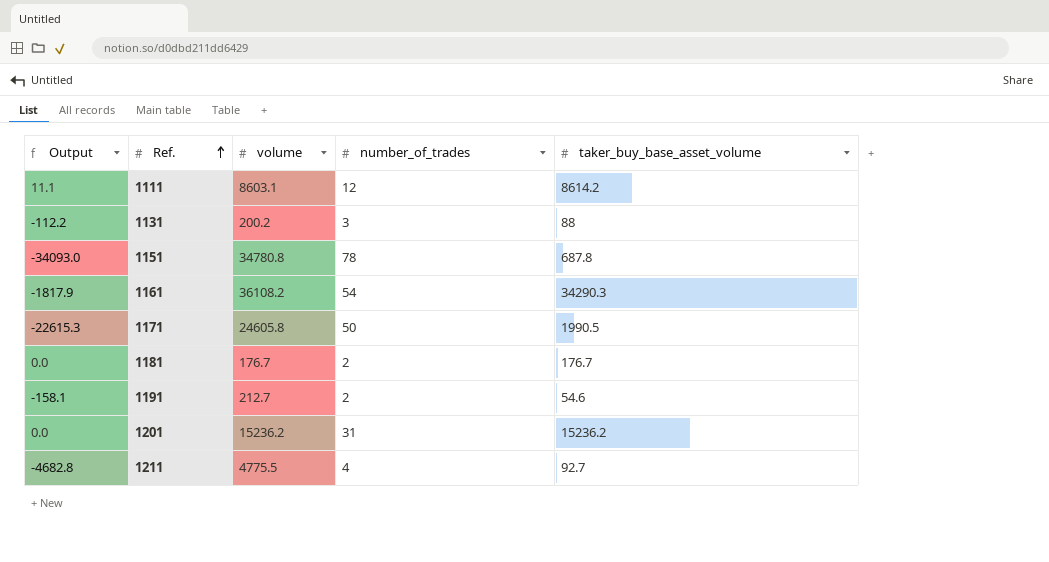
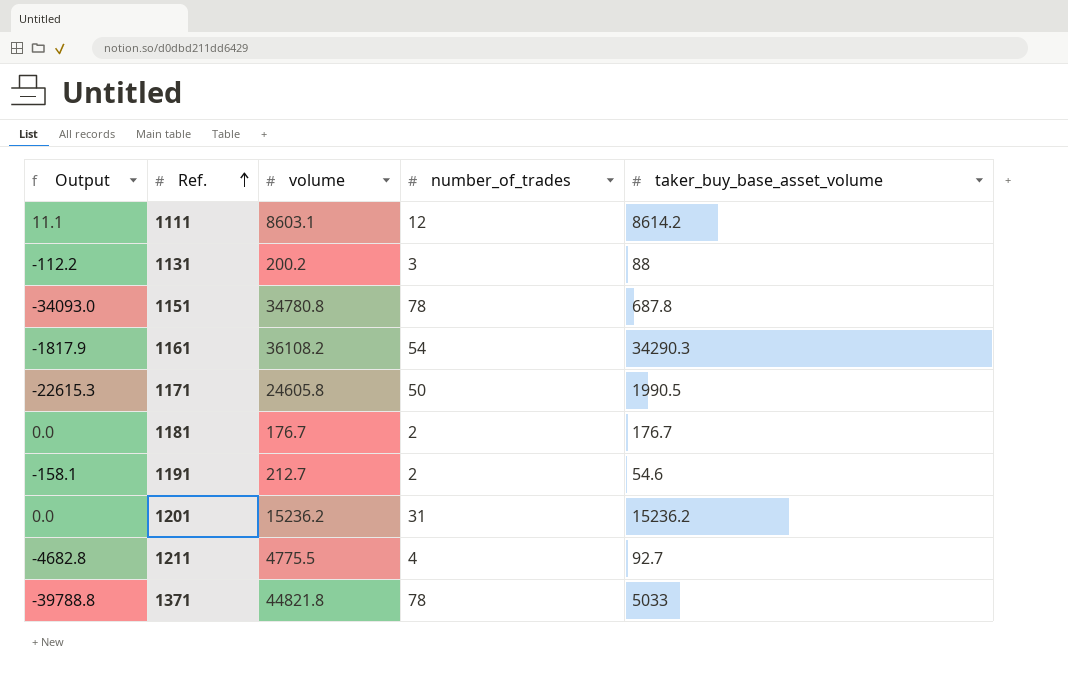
row 1371: none -> -39788.8 | 44821.8 | 78 | 5033

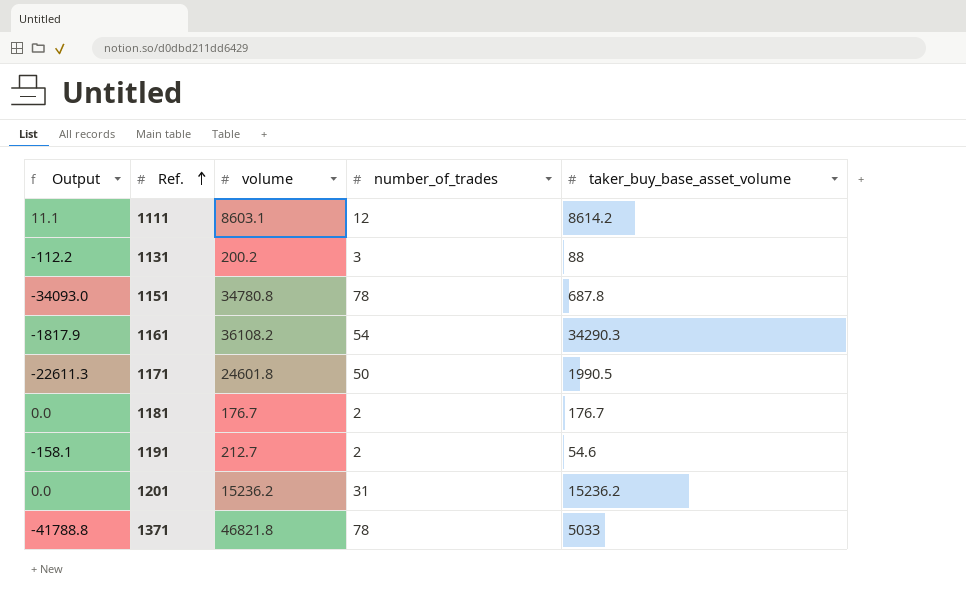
row 1211: -4682.8 | 4775.5 | 4 | 92.7 -> none
1171 | Output: -22615.3 -> -22611.3
1171 | volume: 24605.8 -> 24601.8
1371 | Output: -39788.8 -> -41788.8
1371 | volume: 44821.8 -> 46821.8

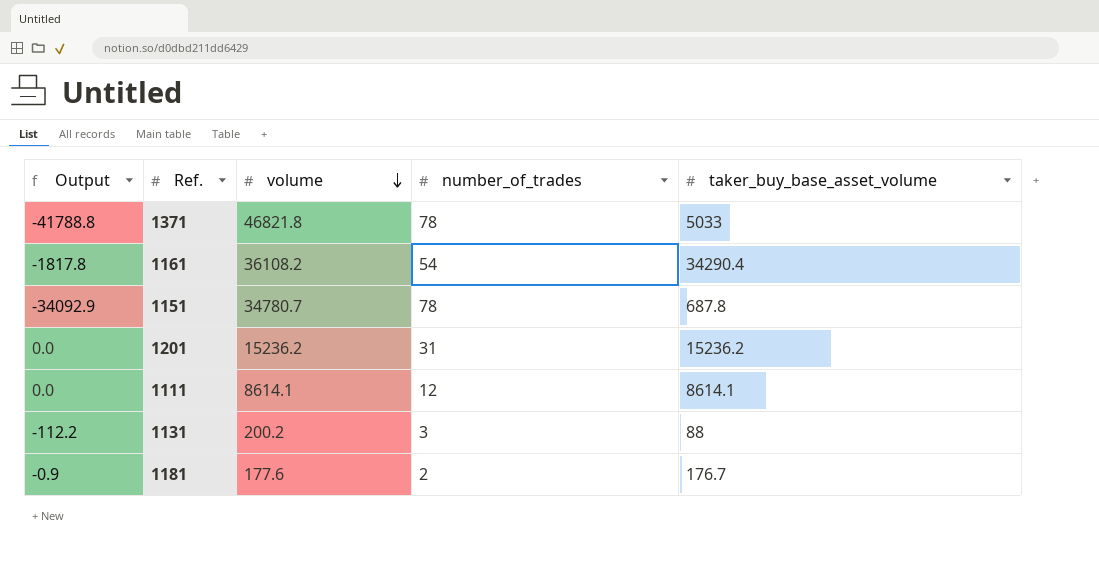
row order: Ref. ascending -> volume descending
row 1171: -22611.3 | 24601.8 | 50 | 1990.5 -> none
row 1191: -158.1 | 212.7 | 2 | 54.6 -> none
1161 | Output: -1817.9 -> -1817.8
1161 | taker_buy_base_asset_volume: 34290.3 -> 34290.4
1151 | Output: -34093.0 -> -34092.9
1151 | volume: 34780.8 -> 34780.7
1111 | Output: 11.1 -> 0.0
1111 | volume: 8603.1 -> 8614.1
1111 | taker_buy_base_asset_volume: 8614.2 -> 8614.1
1181 | Output: 0.0 -> -0.9
1181 | volume: 176.7 -> 177.6

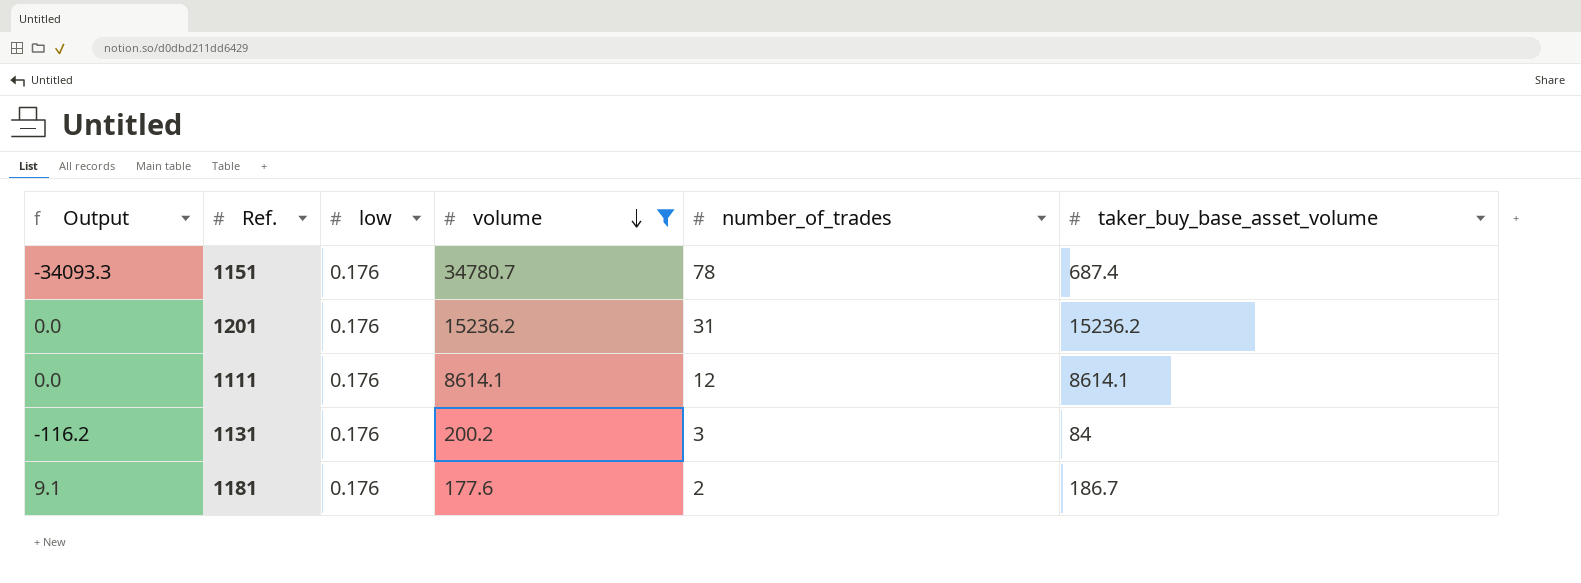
filter: none -> volume <= 34780.7
column low | position: none -> 3
1151 | Output: -34092.9 -> -34093.3
1151 | taker_buy_base_asset_volume: 687.8 -> 687.4
1131 | Output: -112.2 -> -116.2
1131 | taker_buy_base_asset_volume: 88 -> 84
1181 | Output: -0.9 -> 9.1
1181 | taker_buy_base_asset_volume: 176.7 -> 186.7

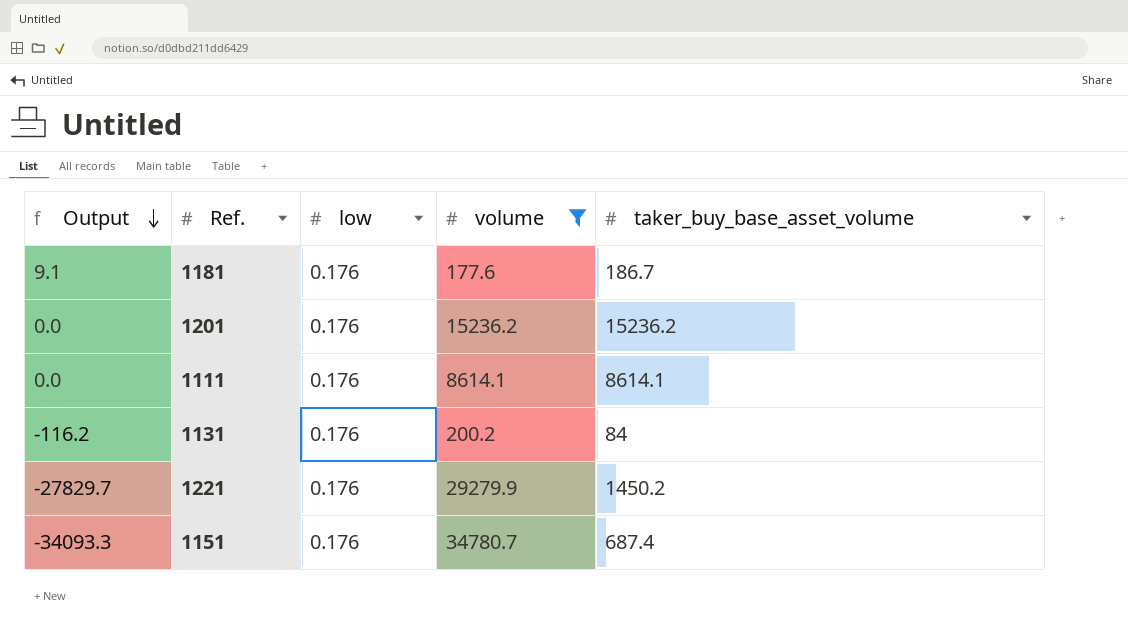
row order: volume descending -> Output descending
column number_of_trades | position: 5 -> none
row 1221: none -> -27829.7 | 0.176 | 29279.9 | 1450.2

